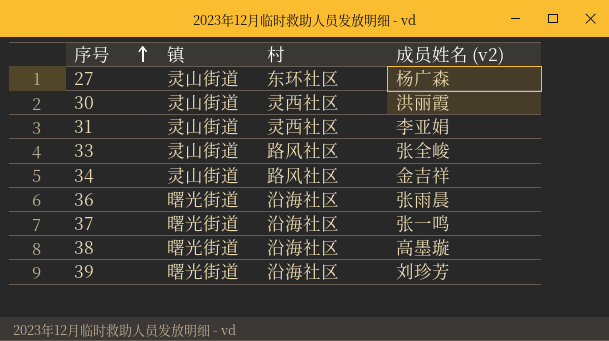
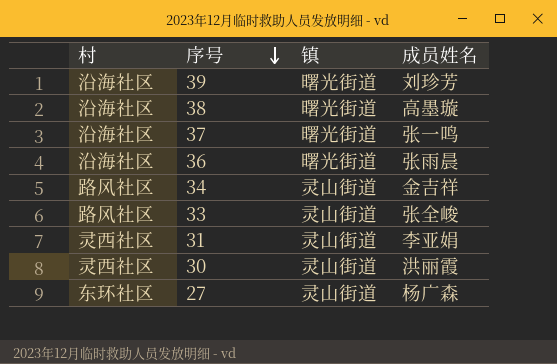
row order: 序号 ascending -> 序号 descending
column 村 | position: 3 -> 1
column name: 成员姓名 (v2) -> 成员姓名

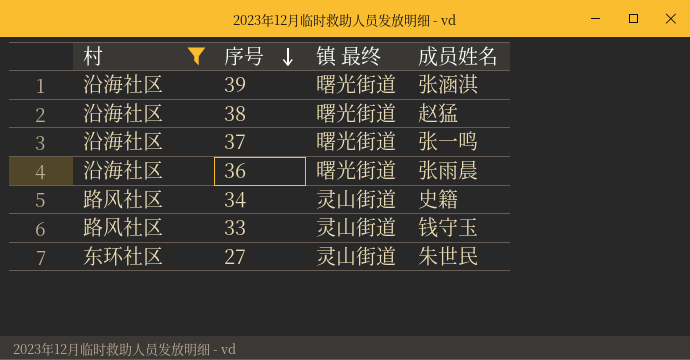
filter: none -> 村 != 灵西社区
column name: 镇 -> 镇 最终
39 | 成员姓名: 刘珍芳 -> 张涵淇
38 | 成员姓名: 高墨璇 -> 赵猛
34 | 成员姓名: 金吉祥 -> 史籍
33 | 成员姓名: 张全峻 -> 钱守玉
27 | 成员姓名: 杨广森 -> 朱世民

